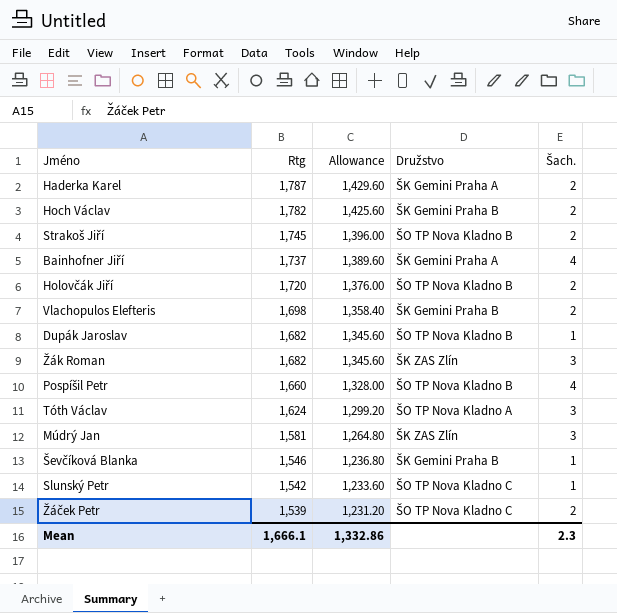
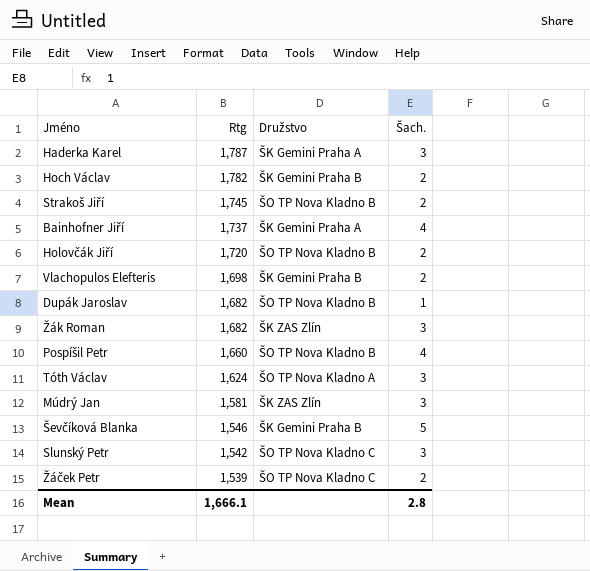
column Allowance | formula: [Rtg] * 0.8 -> none
Haderka Karel | Šach.: 2 -> 3
Ševčíková Blanka | Šach.: 1 -> 5
Slunský Petr | Šach.: 1 -> 3
Mean | Šach.: 2.3 -> 2.8

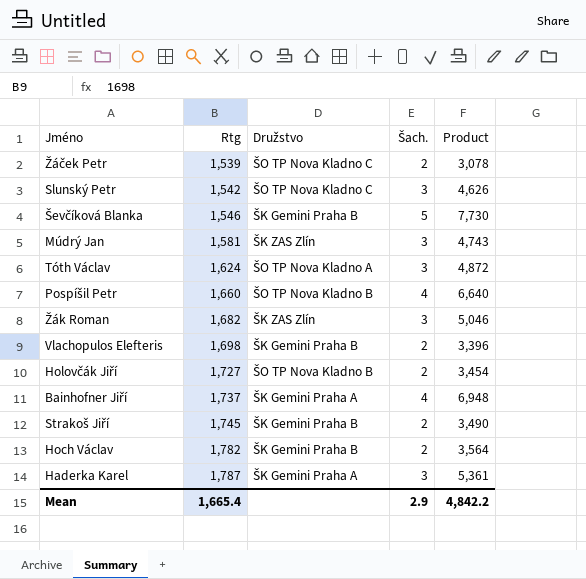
row order: Rtg descending -> Rtg ascending
column Product | formula: none -> [Rtg] * [Šach.]
row Dupák Jaroslav: 1,682 | ŠO TP Nova Kladno B | 1 -> none
Holovčák Jiří | Rtg: 1,720 -> 1,727
Strakoš Jiří | Družstvo: ŠO TP Nova Kladno B -> ŠK Gemini Praha B
Mean | Rtg: 1,666.1 -> 1,665.4
Mean | Šach.: 2.8 -> 2.9

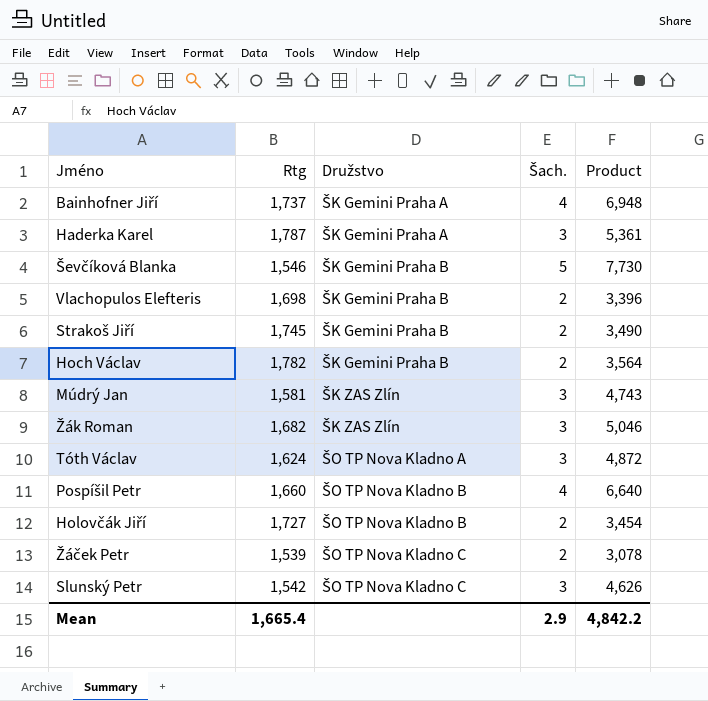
row order: Rtg ascending -> Družstvo ascending

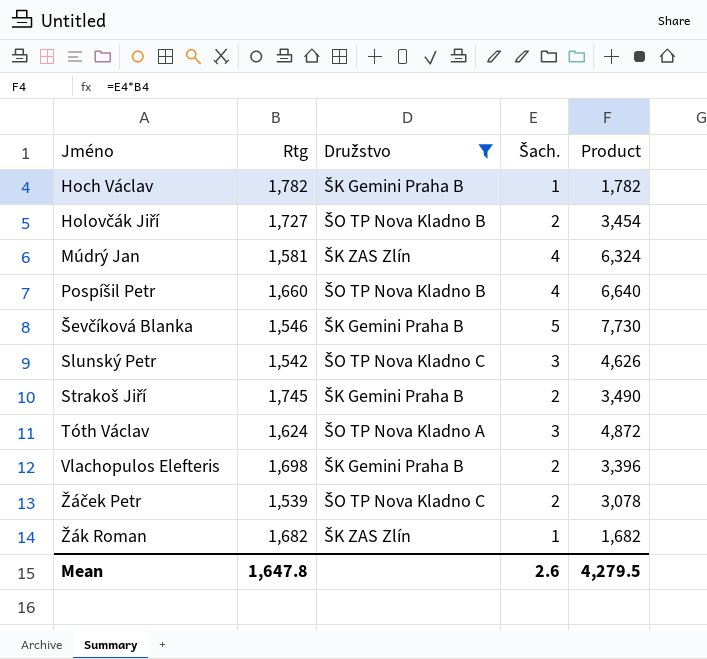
filter: none -> Družstvo != ŠK Gemini Praha A
row order: Družstvo ascending -> Jméno ascending
Hoch Václav | Šach.: 2 -> 1
Hoch Václav | Product: 3,564 -> 1,782
Múdrý Jan | Šach.: 3 -> 4
Múdrý Jan | Product: 4,743 -> 6,324
Žák Roman | Šach.: 3 -> 1
Žák Roman | Product: 5,046 -> 1,682
Mean | Rtg: 1,665.4 -> 1,647.8
Mean | Šach.: 2.9 -> 2.6
Mean | Product: 4,842.2 -> 4,279.5

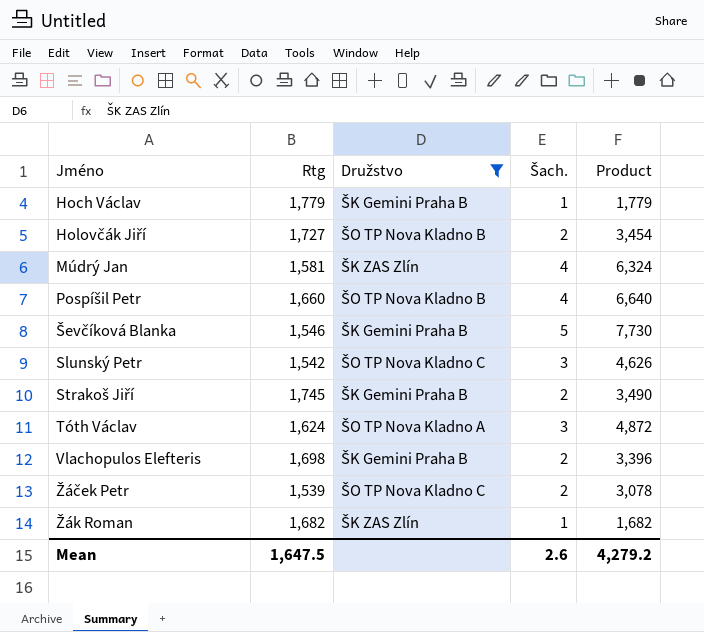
Hoch Václav | Rtg: 1,782 -> 1,779
Hoch Václav | Product: 1,782 -> 1,779
Mean | Rtg: 1,647.8 -> 1,647.5
Mean | Product: 4,279.5 -> 4,279.2

